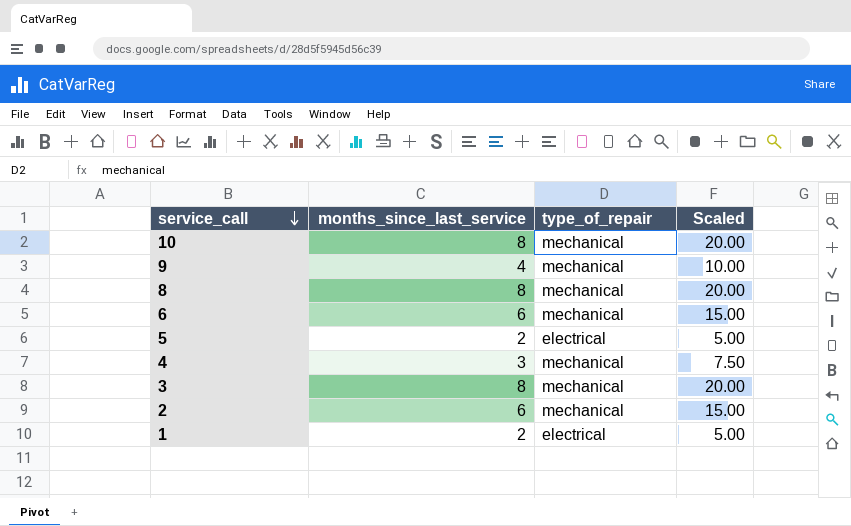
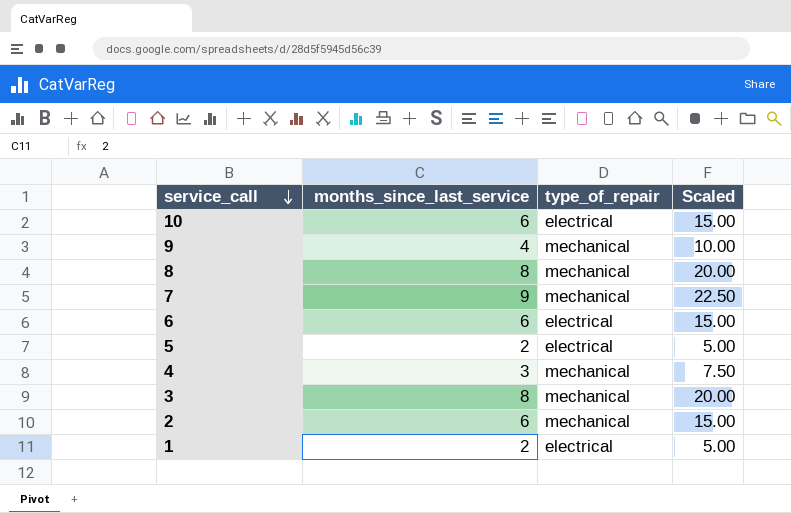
10 | months_since_last_service: 8 -> 6
10 | type_of_repair: mechanical -> electrical
10 | Scaled: 20.00 -> 15.00
row 7: none -> 9 | mechanical | 22.50
6 | type_of_repair: mechanical -> electrical

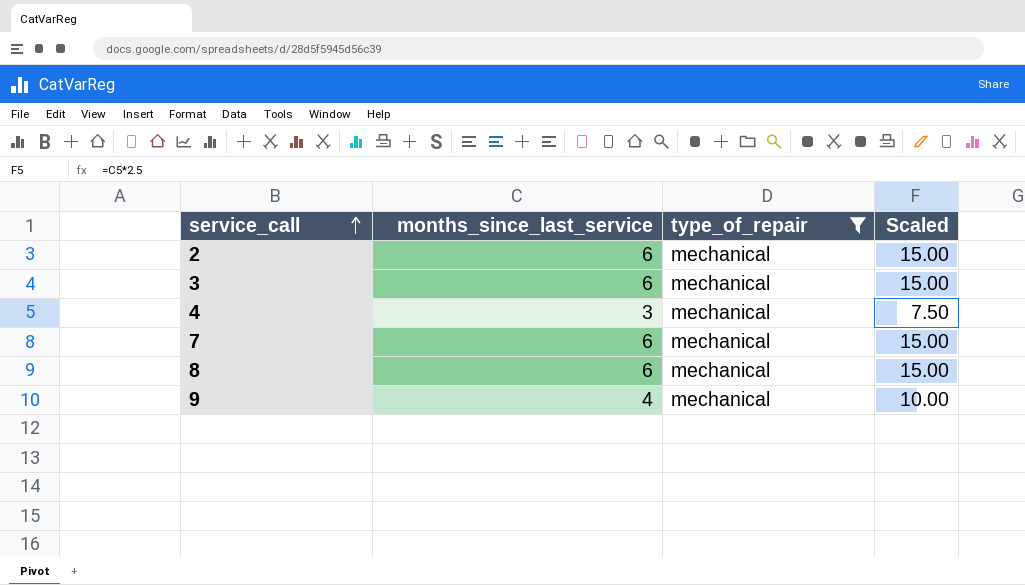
filter: none -> type_of_repair = mechanical
row order: service_call descending -> service_call ascending
3 | months_since_last_service: 8 -> 6
3 | Scaled: 20.00 -> 15.00
7 | months_since_last_service: 9 -> 6
7 | Scaled: 22.50 -> 15.00
8 | months_since_last_service: 8 -> 6
8 | Scaled: 20.00 -> 15.00

